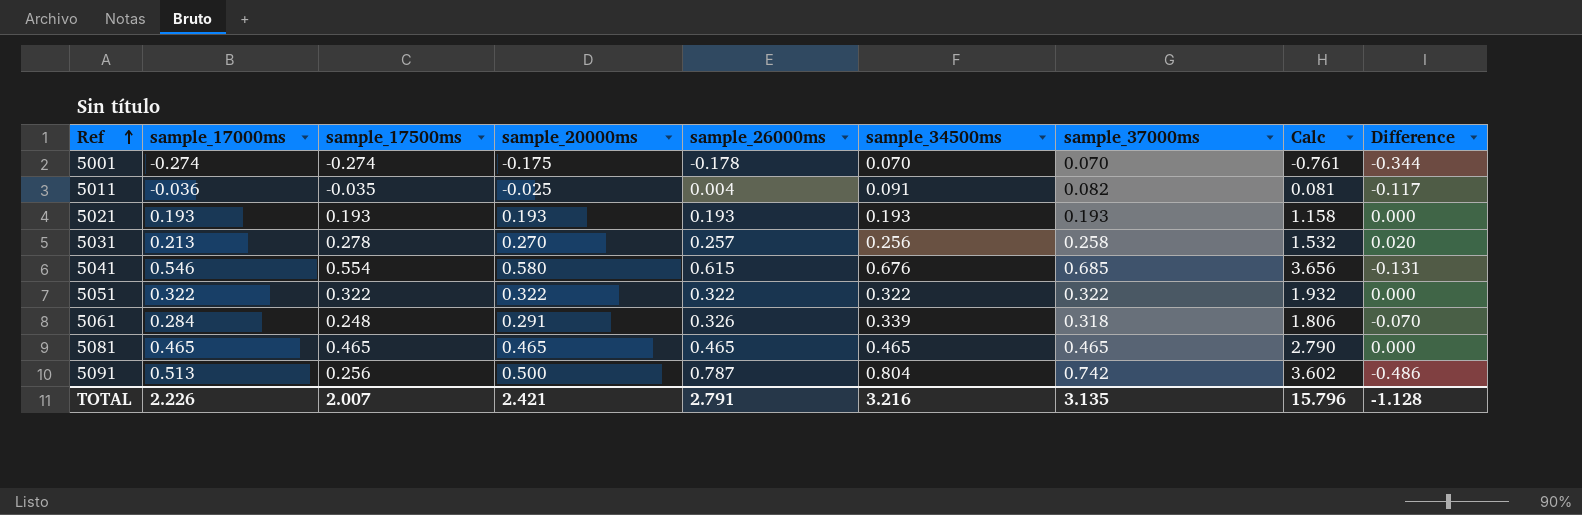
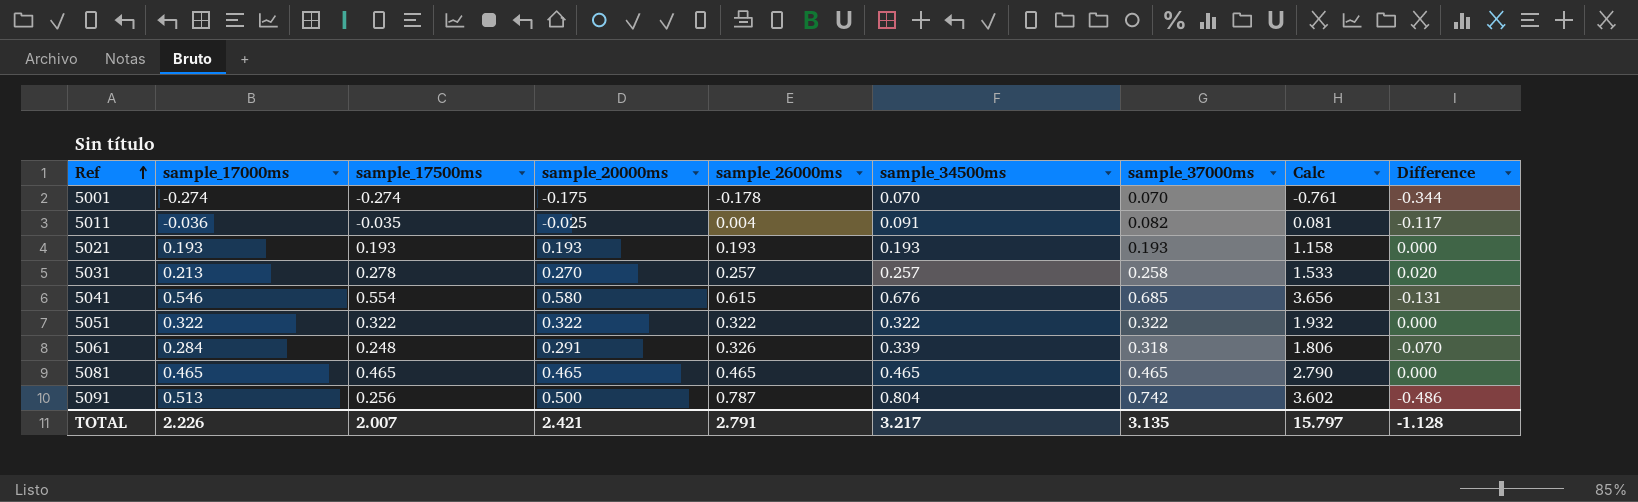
5031 | sample_34500ms: 0.256 -> 0.257
5031 | Calc: 1.532 -> 1.533
TOTAL | sample_34500ms: 3.216 -> 3.217
TOTAL | Calc: 15.796 -> 15.797

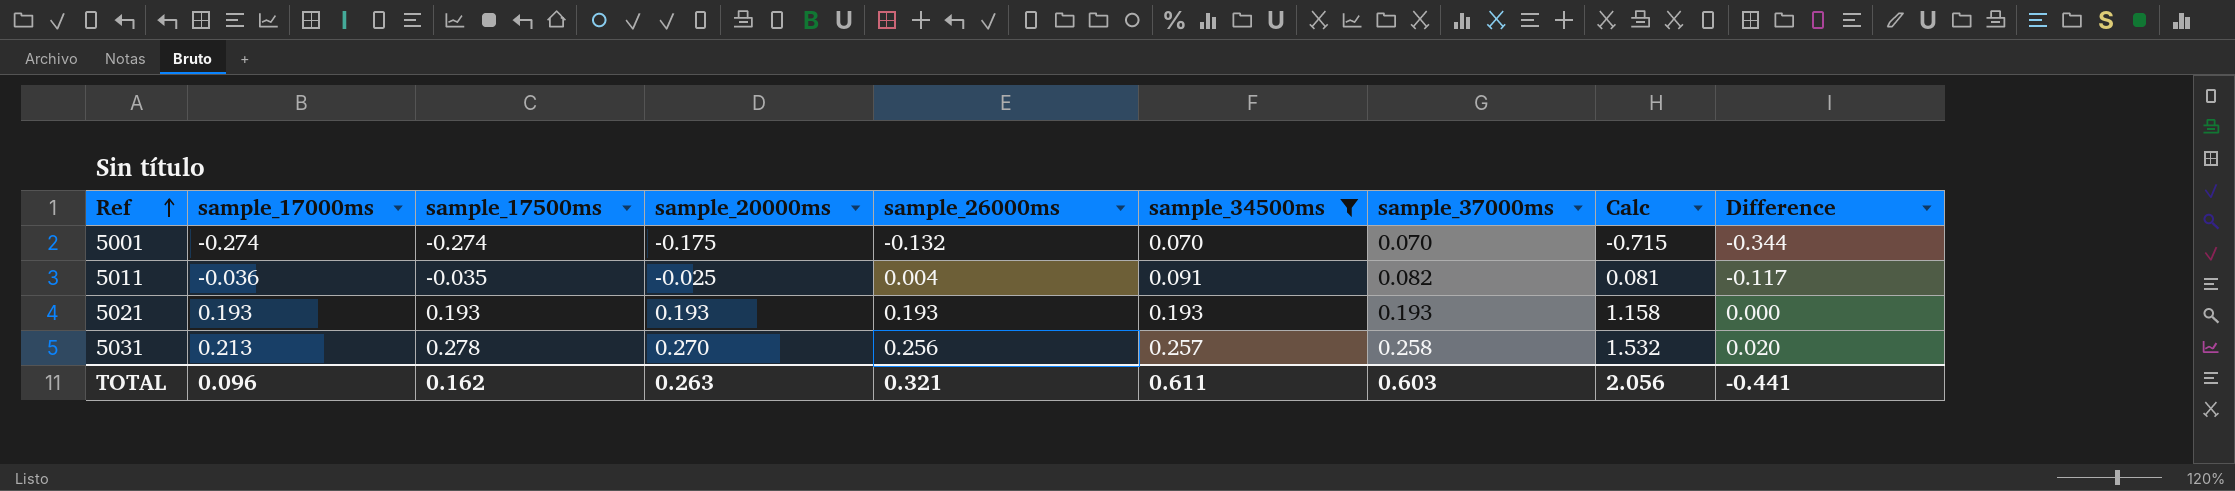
filter: none -> sample_34500ms <= 0.257
5001 | sample_26000ms: -0.178 -> -0.132
5001 | Calc: -0.761 -> -0.715
5031 | sample_26000ms: 0.257 -> 0.256
5031 | Calc: 1.533 -> 1.532
TOTAL | sample_17000ms: 2.226 -> 0.096
TOTAL | sample_17500ms: 2.007 -> 0.162
TOTAL | sample_20000ms: 2.421 -> 0.263
TOTAL | sample_26000ms: 2.791 -> 0.321
TOTAL | sample_34500ms: 3.217 -> 0.611
TOTAL | sample_37000ms: 3.135 -> 0.603
TOTAL | Calc: 15.797 -> 2.056
TOTAL | Difference: -1.128 -> -0.441

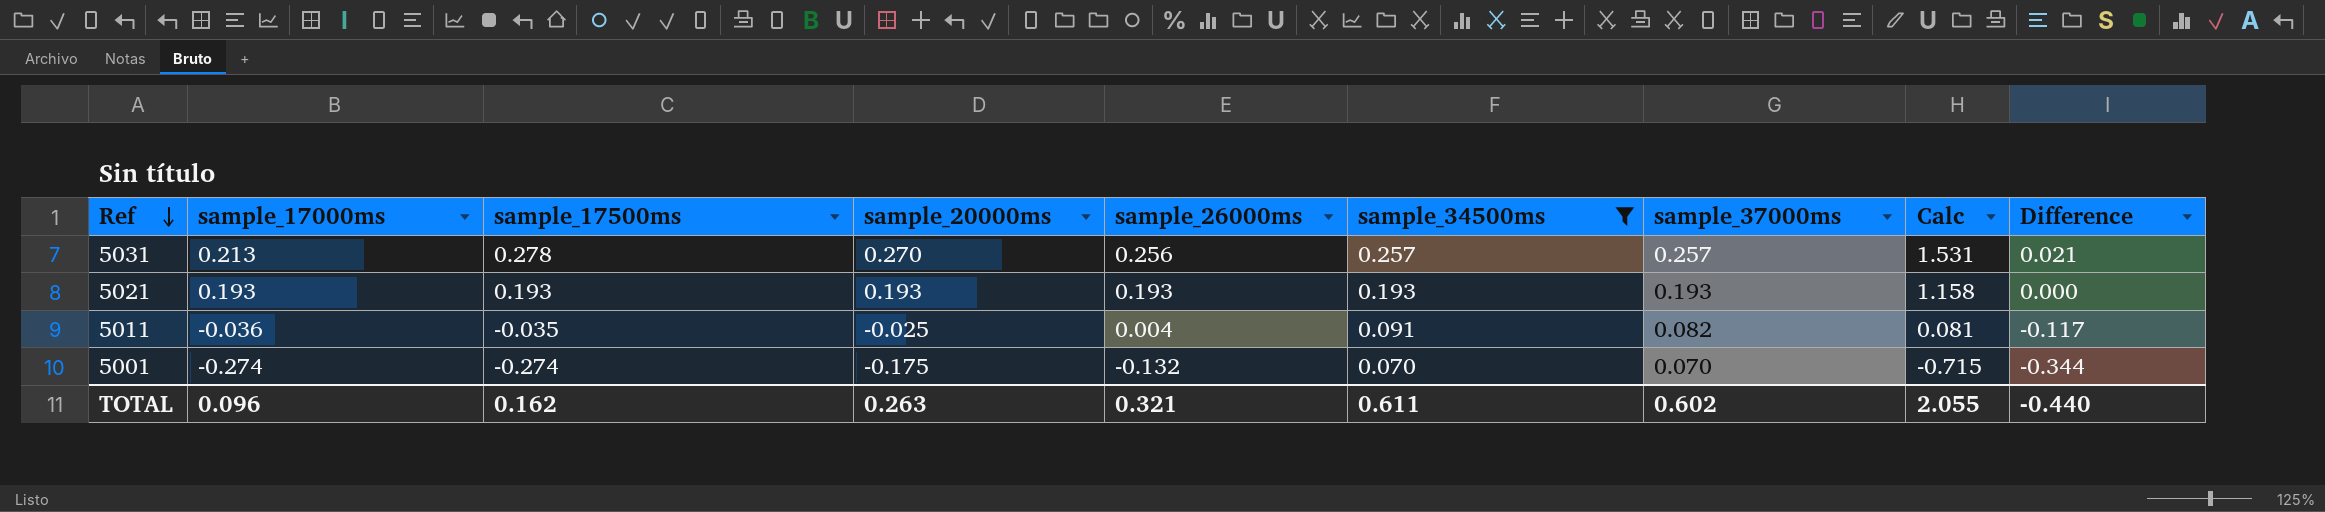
row order: Ref ascending -> Ref descending
5031 | sample_37000ms: 0.258 -> 0.257
5031 | Calc: 1.532 -> 1.531
5031 | Difference: 0.020 -> 0.021
TOTAL | sample_37000ms: 0.603 -> 0.602
TOTAL | Calc: 2.056 -> 2.055
TOTAL | Difference: -0.441 -> -0.440

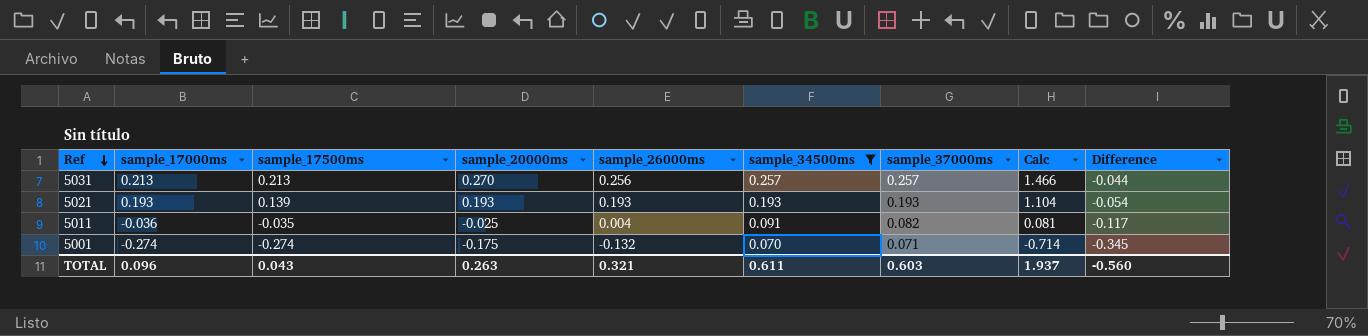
5031 | sample_17500ms: 0.278 -> 0.213
5031 | Calc: 1.531 -> 1.466
5031 | Difference: 0.021 -> -0.044
5021 | sample_17500ms: 0.193 -> 0.139
5021 | Calc: 1.158 -> 1.104
5021 | Difference: 0.000 -> -0.054
5001 | sample_37000ms: 0.070 -> 0.071
5001 | Calc: -0.715 -> -0.714
5001 | Difference: -0.344 -> -0.345
TOTAL | sample_17500ms: 0.162 -> 0.043
TOTAL | sample_37000ms: 0.602 -> 0.603
TOTAL | Calc: 2.055 -> 1.937
TOTAL | Difference: -0.440 -> -0.560

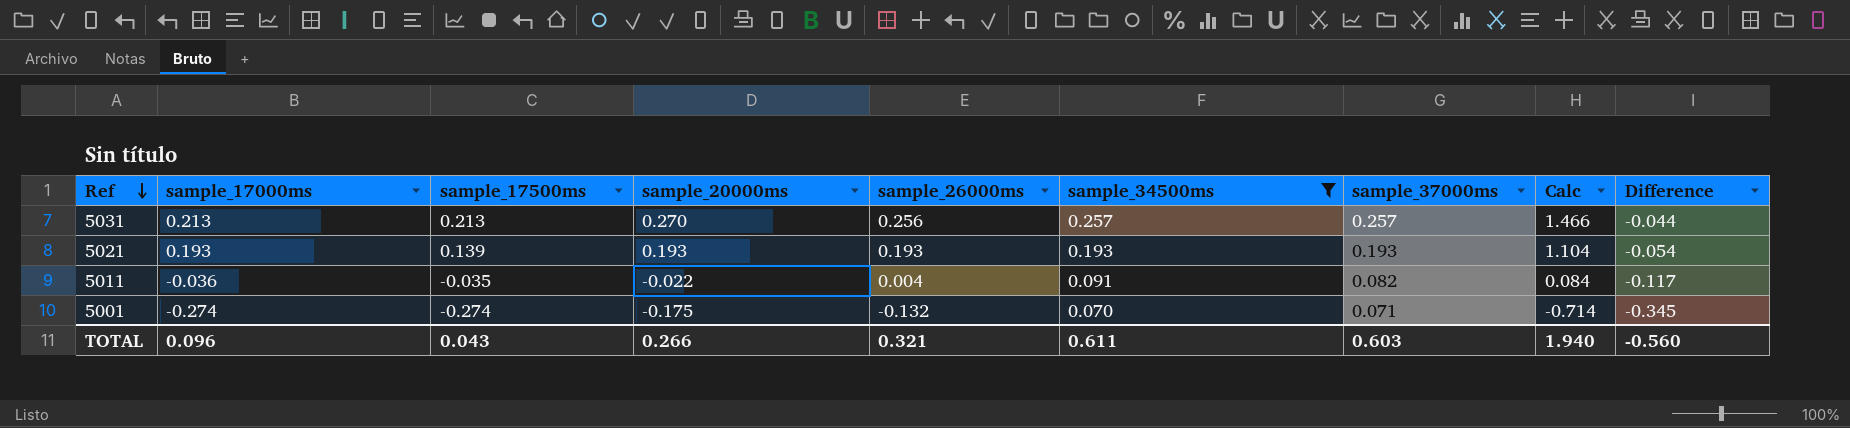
5011 | sample_20000ms: -0.025 -> -0.022
5011 | Calc: 0.081 -> 0.084
TOTAL | sample_20000ms: 0.263 -> 0.266
TOTAL | Calc: 1.937 -> 1.940

